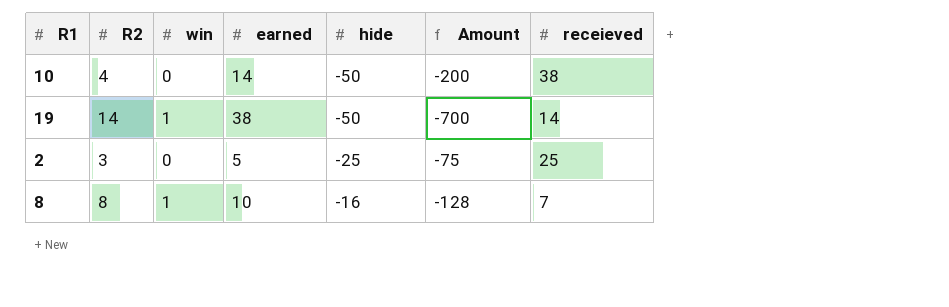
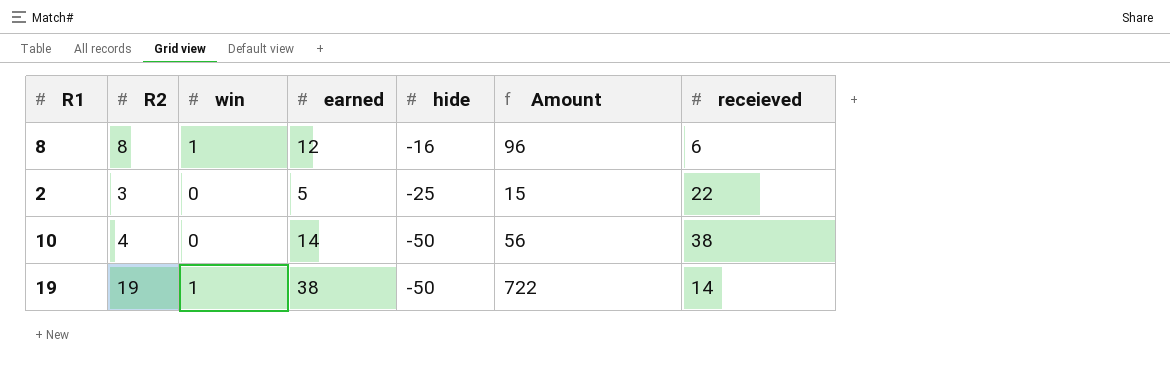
row order: hide ascending -> hide descending
column Amount | formula: [R2] * [hide] -> [R2] * [earned]
8 | earned: 10 -> 12
8 | receieved: 7 -> 6
2 | receieved: 25 -> 22
19 | R2: 14 -> 19

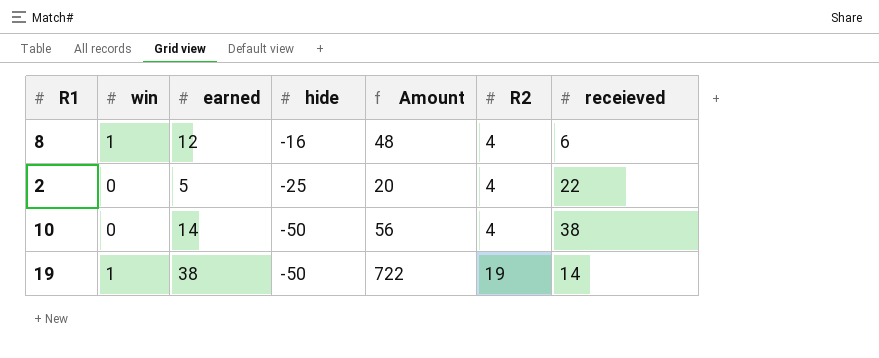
column R2 | position: 2 -> 6
8 | Amount: 96 -> 48
8 | R2: 8 -> 4
2 | Amount: 15 -> 20
2 | R2: 3 -> 4

